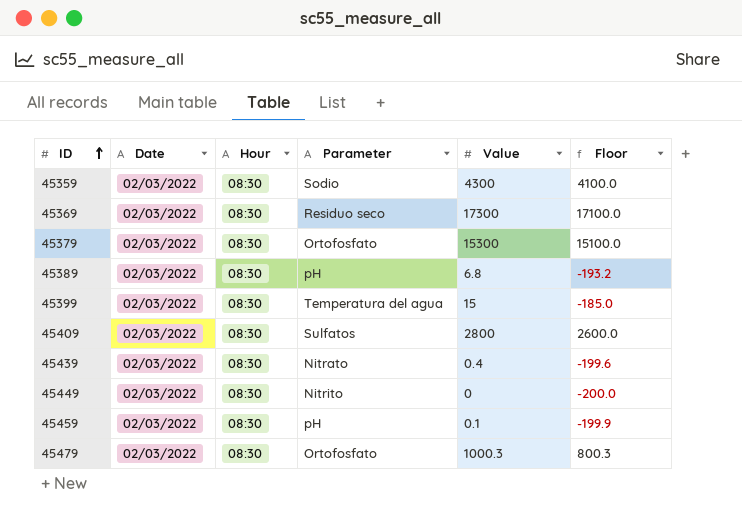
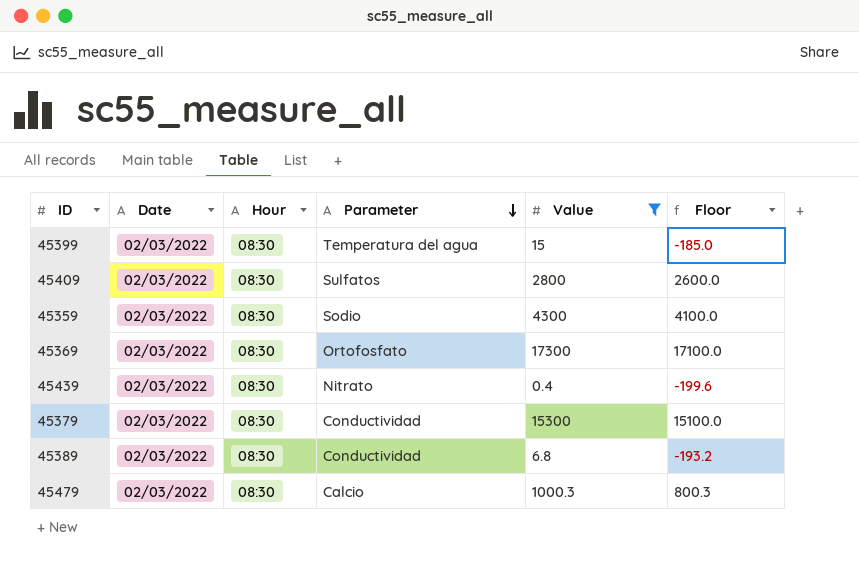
filter: none -> Value >= 0.4
row order: ID ascending -> Parameter descending
45369 | Parameter: Residuo seco -> Ortofosfato
45379 | Parameter: Ortofosfato -> Conductividad
45389 | Parameter: pH -> Conductividad
45479 | Parameter: Ortofosfato -> Calcio

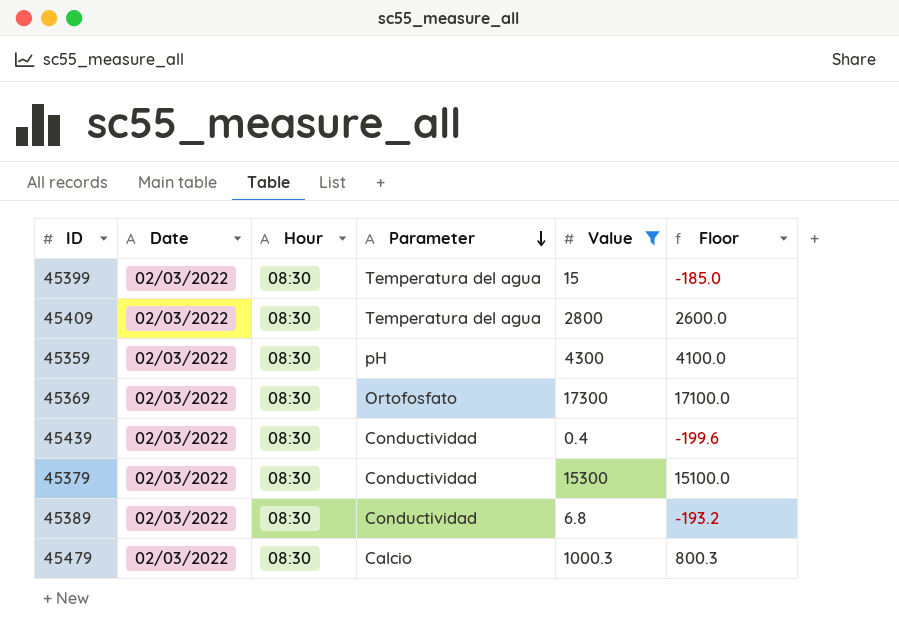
45409 | Parameter: Sulfatos -> Temperatura del agua
45359 | Parameter: Sodio -> pH
45439 | Parameter: Nitrato -> Conductividad

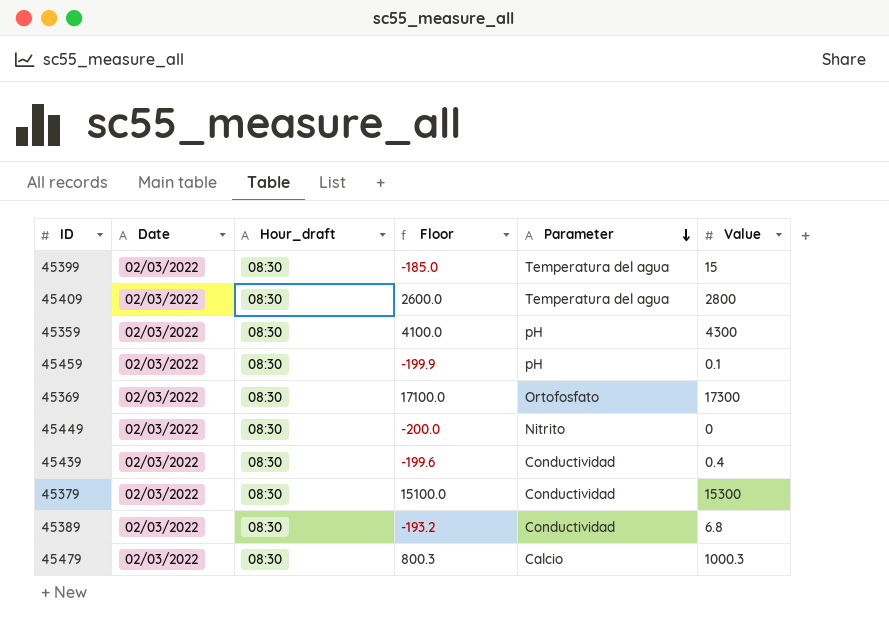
filter: Value >= 0.4 -> none
column name: Hour -> Hour_draft
column Floor | position: 6 -> 4

